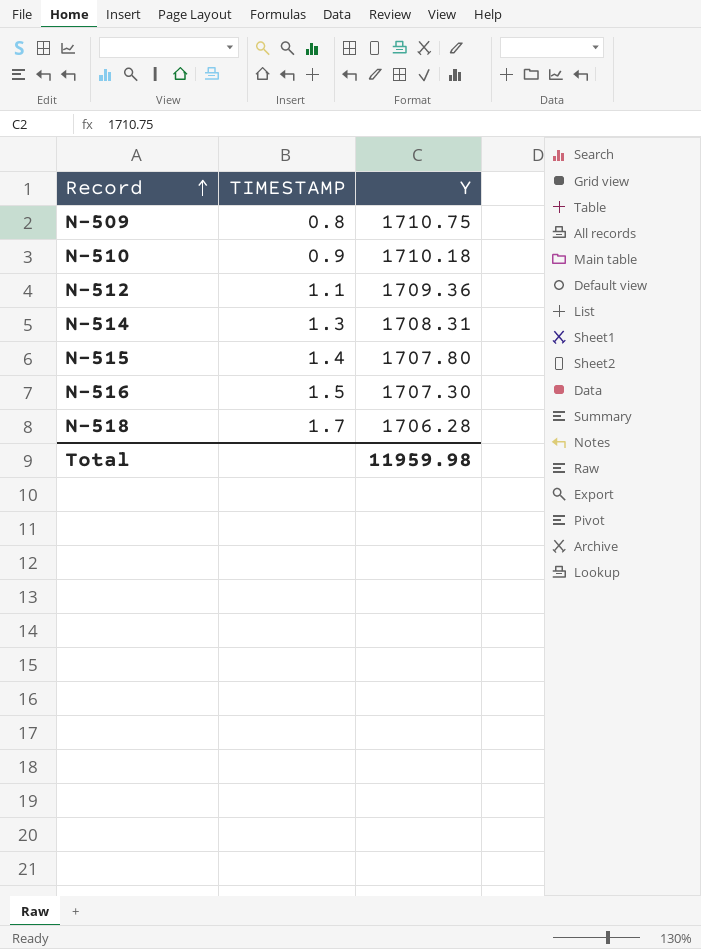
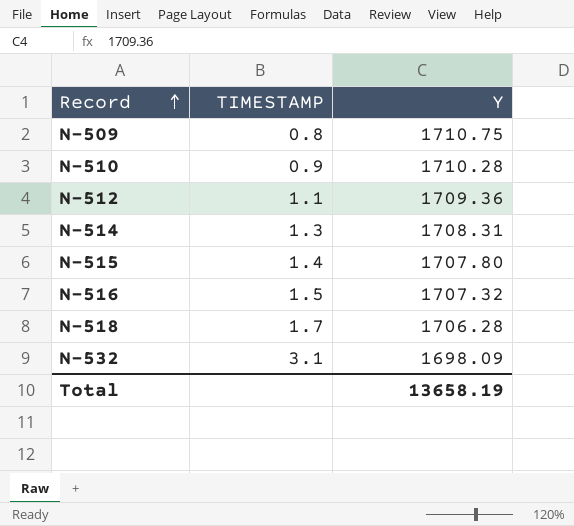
N-510 | Y: 1710.18 -> 1710.28
N-516 | Y: 1707.30 -> 1707.32
row N-532: none -> 3.1 | 1698.09
Total | Y: 11959.98 -> 13658.19

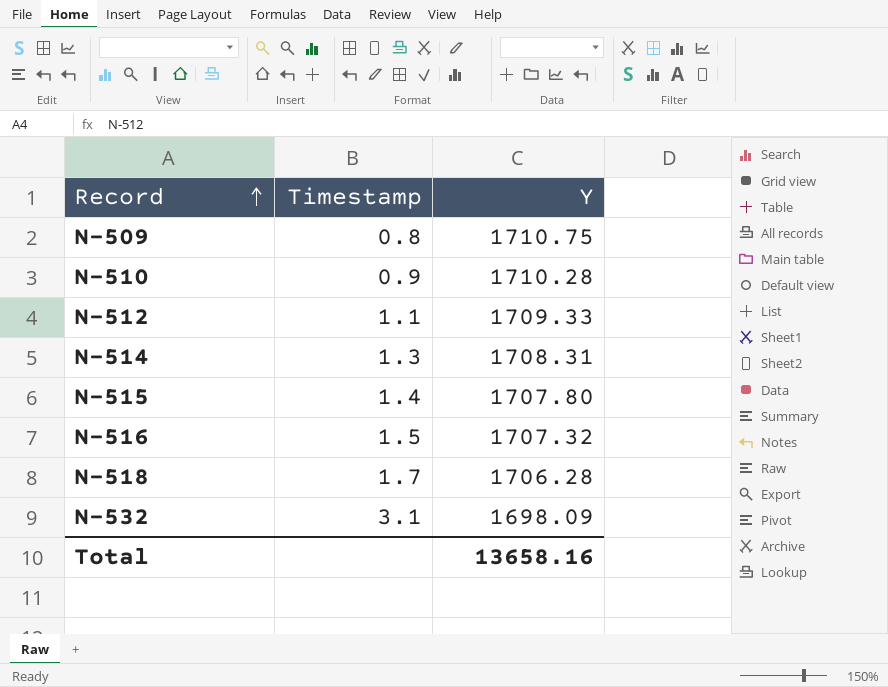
column name: TIMESTAMP -> Timestamp
N-512 | Y: 1709.36 -> 1709.33
Total | Y: 13658.19 -> 13658.16

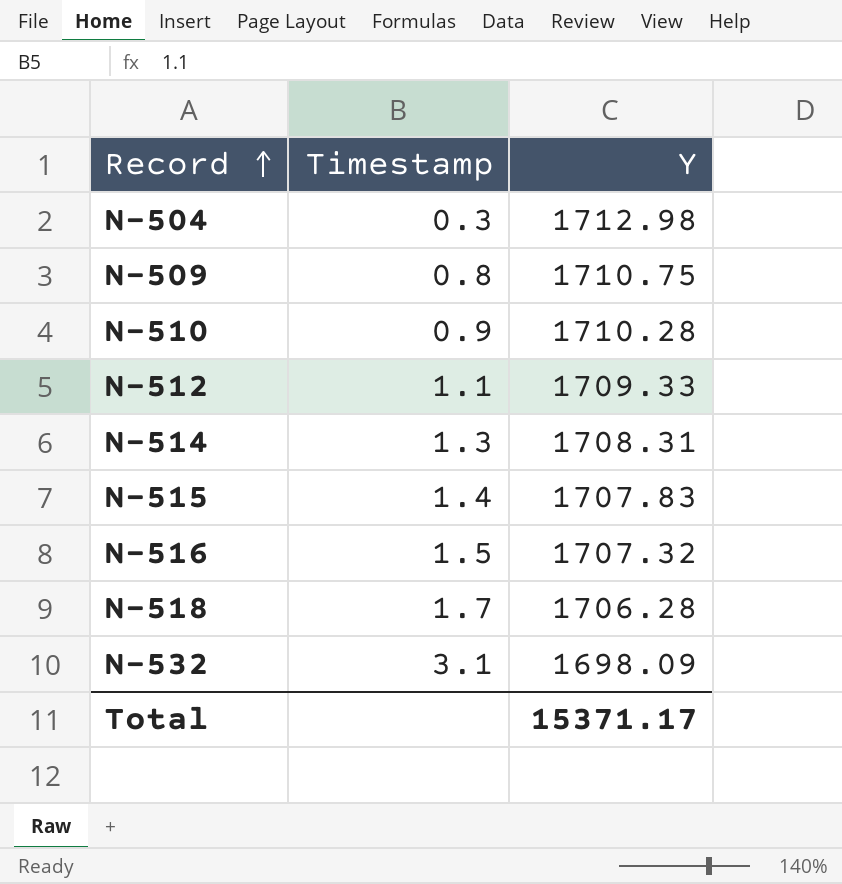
row N-504: none -> 0.3 | 1712.98
N-515 | Y: 1707.80 -> 1707.83
Total | Y: 13658.16 -> 15371.17

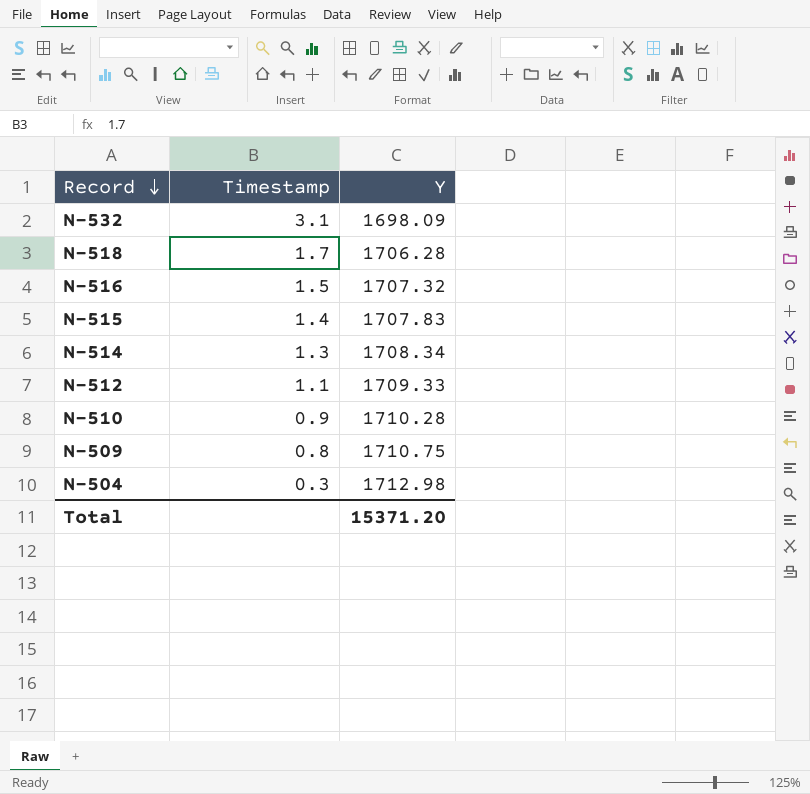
row order: Record ascending -> Record descending
N-514 | Y: 1708.31 -> 1708.34
Total | Y: 15371.17 -> 15371.20

